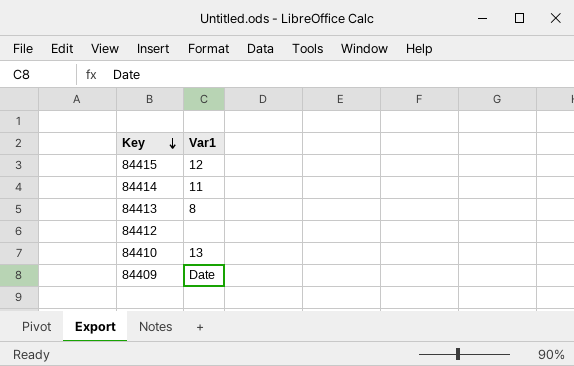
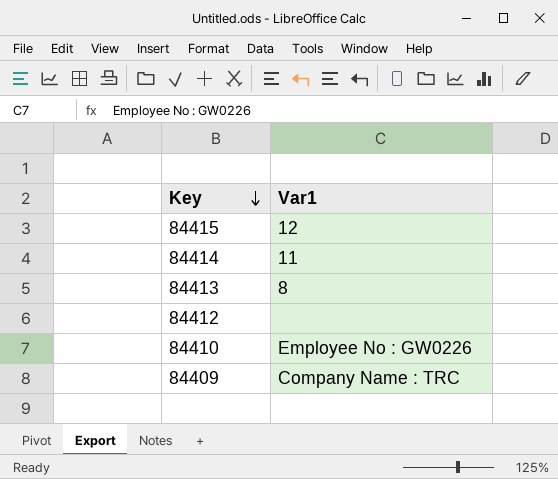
84410 | Var1: 13 -> Employee No : GW0226
84409 | Var1: Date -> Company Name : TRC

